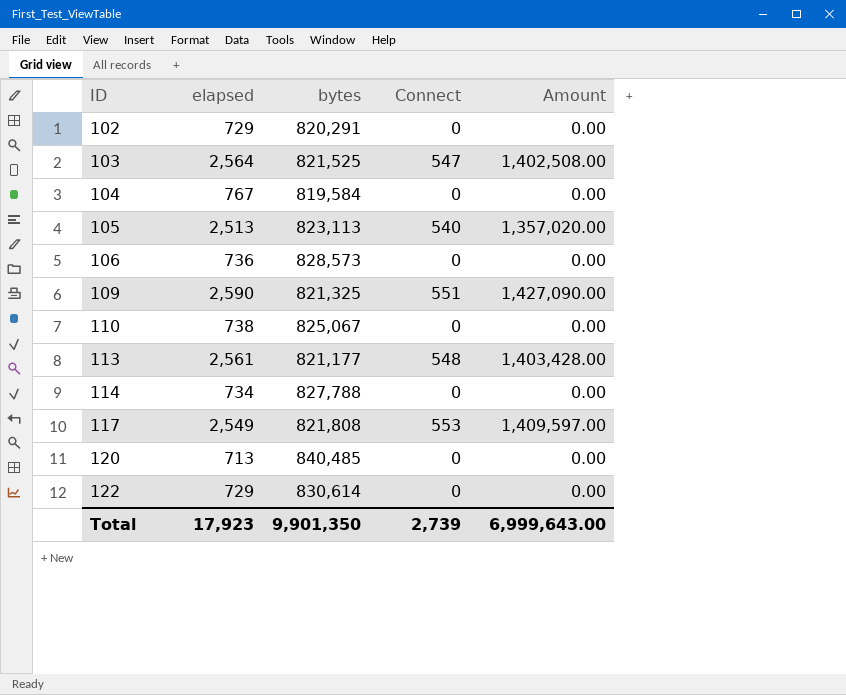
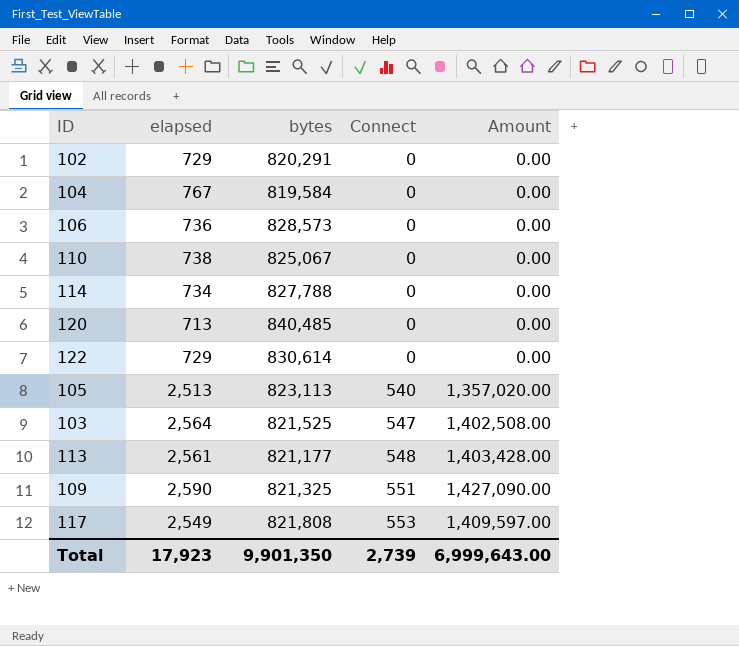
row order: ID ascending -> Connect ascending

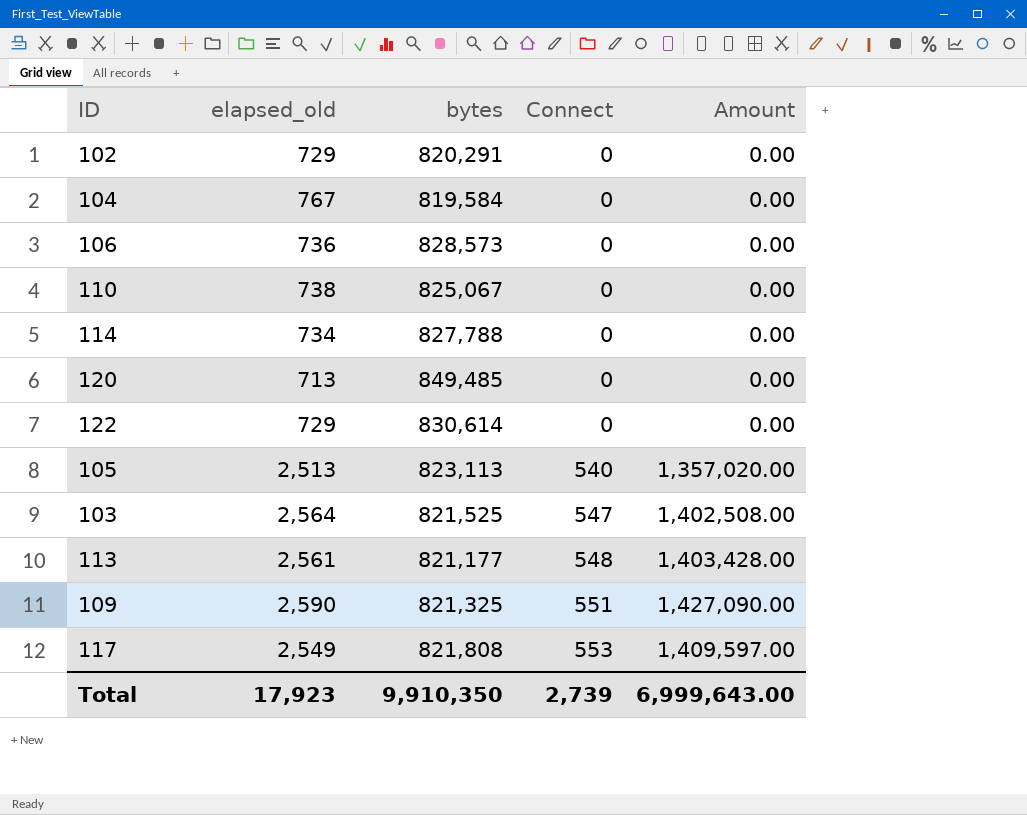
column name: elapsed -> elapsed_old
120 | bytes: 840,485 -> 849,485
Total | bytes: 9,901,350 -> 9,910,350

